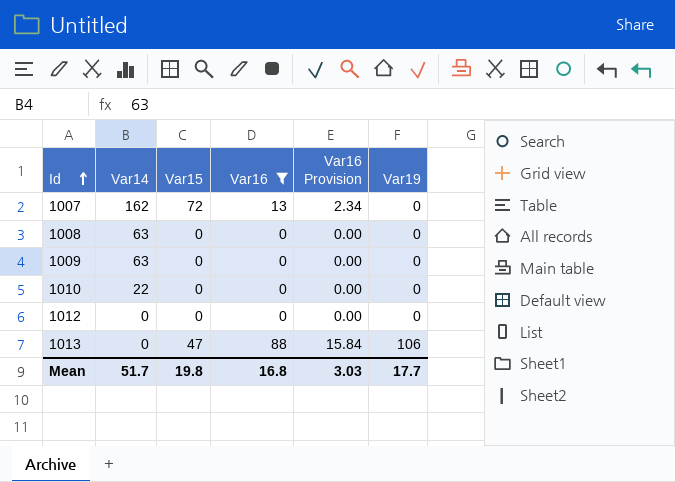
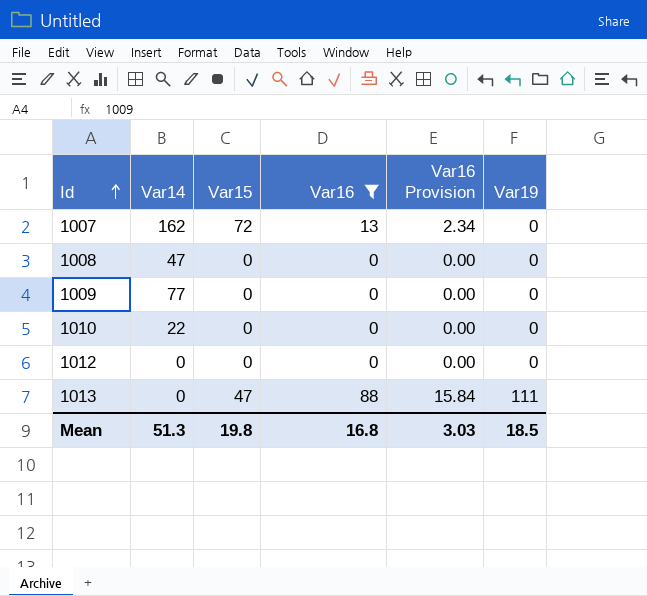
1008 | Var14: 63 -> 47
1009 | Var14: 63 -> 77
1013 | Var19: 106 -> 111
Mean | Var14: 51.7 -> 51.3
Mean | Var19: 17.7 -> 18.5

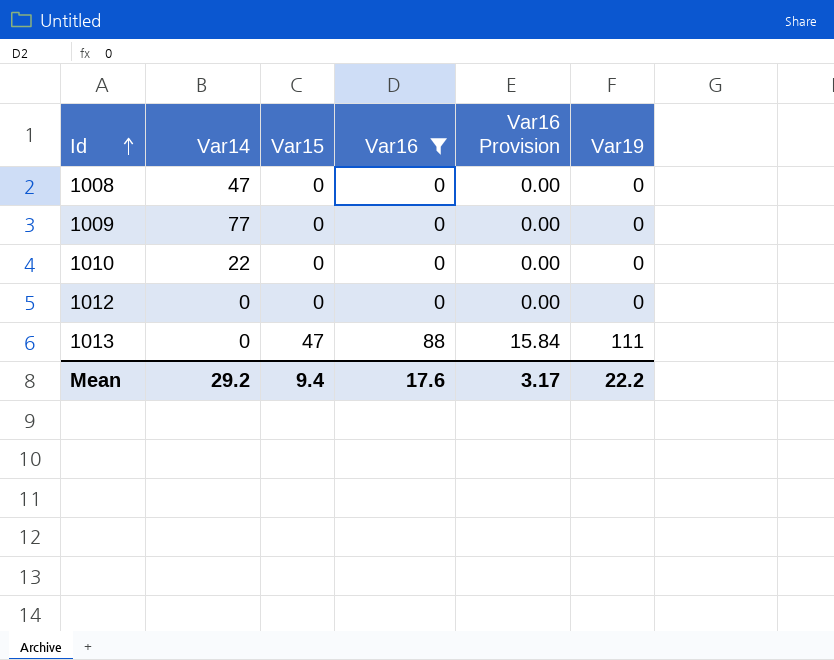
row 1007: 162 | 72 | 13 | 2.34 | 0 -> none
Mean | Var14: 51.3 -> 29.2
Mean | Var15: 19.8 -> 9.4
Mean | Var16: 16.8 -> 17.6
Mean | Var16 Provision: 3.03 -> 3.17
Mean | Var19: 18.5 -> 22.2

